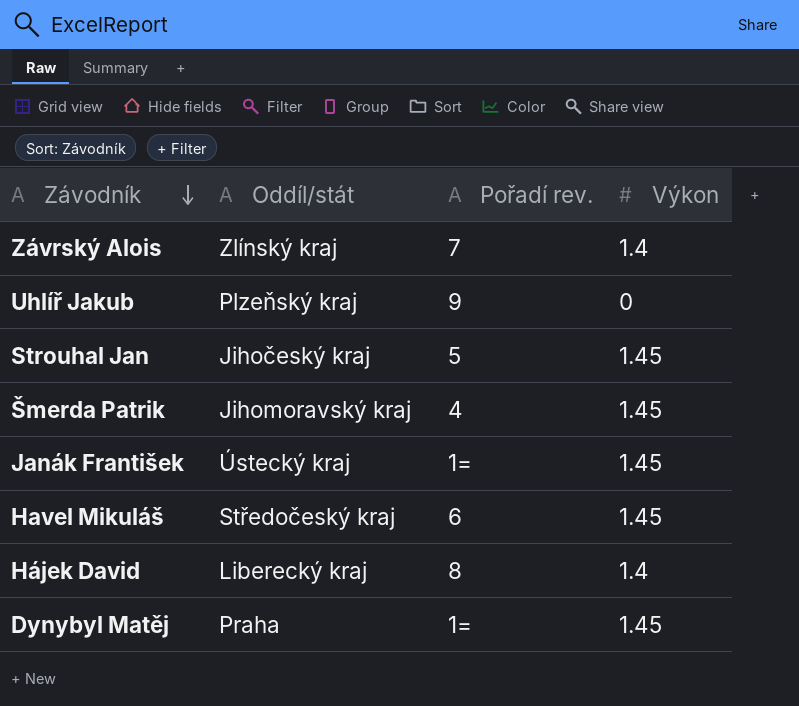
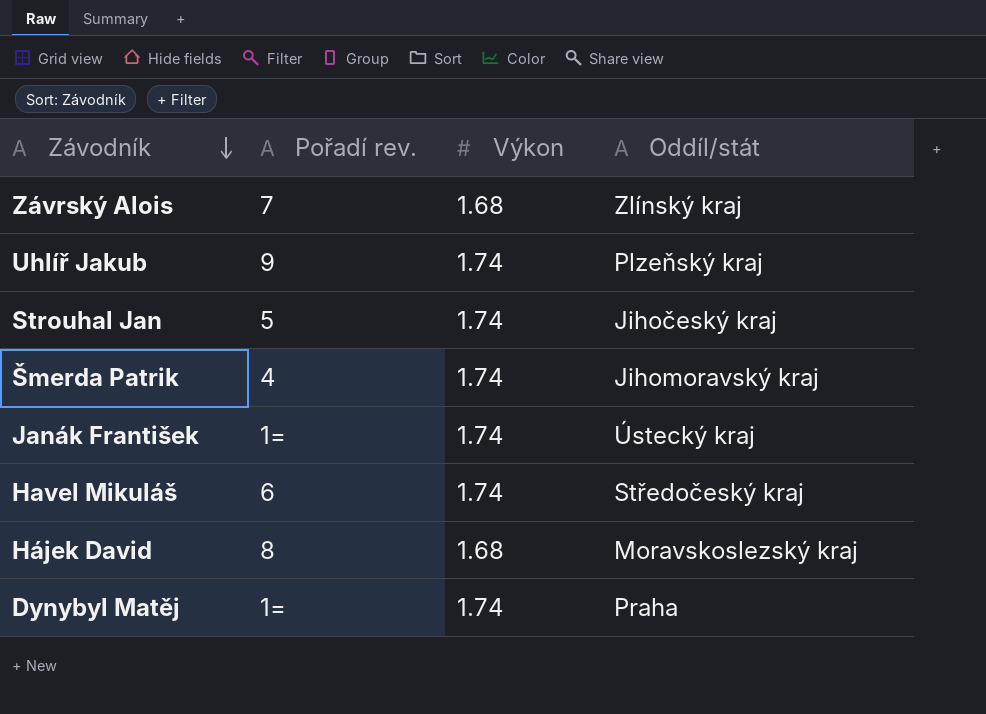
column Oddíl/stát | position: 2 -> 4
Závrský Alois | Výkon: 1.4 -> 1.68
Uhlíř Jakub | Výkon: 0 -> 1.74
Strouhal Jan | Výkon: 1.45 -> 1.74
Šmerda Patrik | Výkon: 1.45 -> 1.74
Janák František | Výkon: 1.45 -> 1.74
Havel Mikuláš | Výkon: 1.45 -> 1.74
Hájek David | Výkon: 1.4 -> 1.68
Hájek David | Oddíl/stát: Liberecký kraj -> Moravskoslezský kraj
Dynybyl Matěj | Výkon: 1.45 -> 1.74

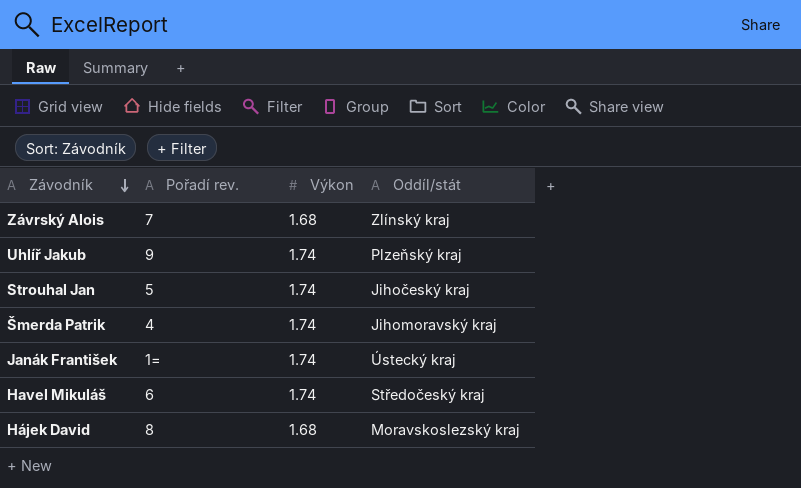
row Dynybyl Matěj: 1= | 1.74 | Praha -> none

